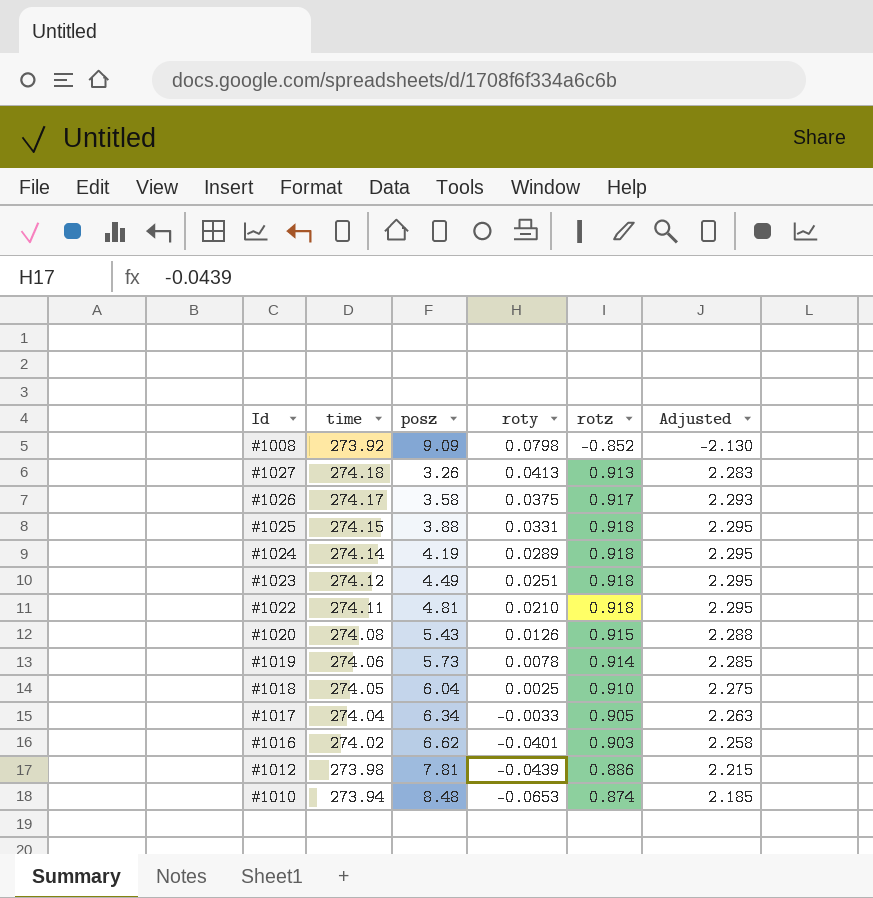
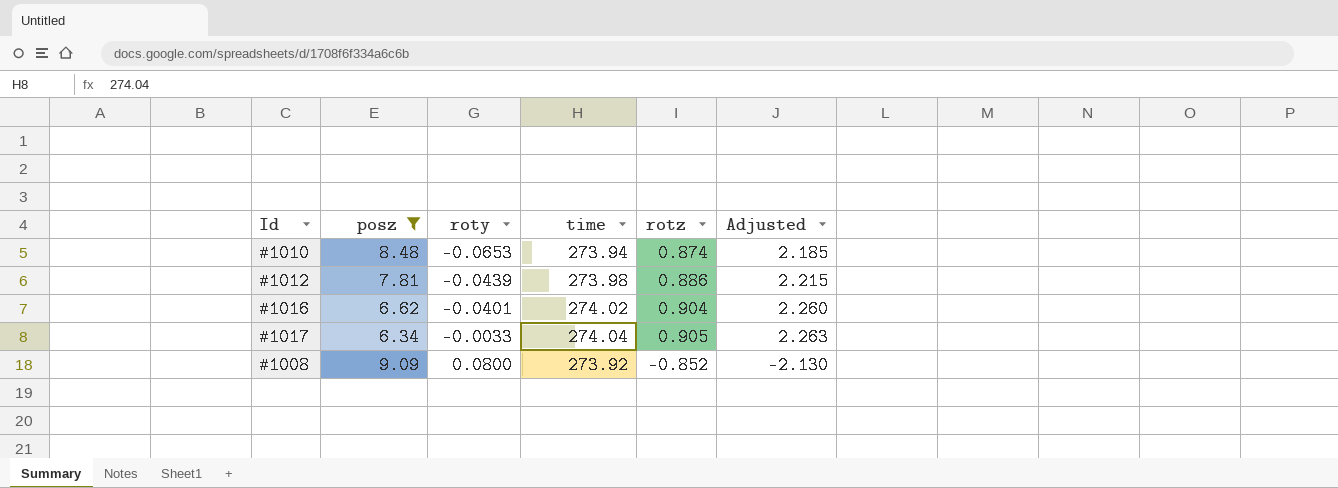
filter: none -> posz >= 6.34
row order: roty descending -> roty ascending
column time | position: 2 -> 4
#1016 | rotz: 0.903 -> 0.904
#1016 | Adjusted: 2.258 -> 2.260
#1008 | roty: 0.0798 -> 0.0800

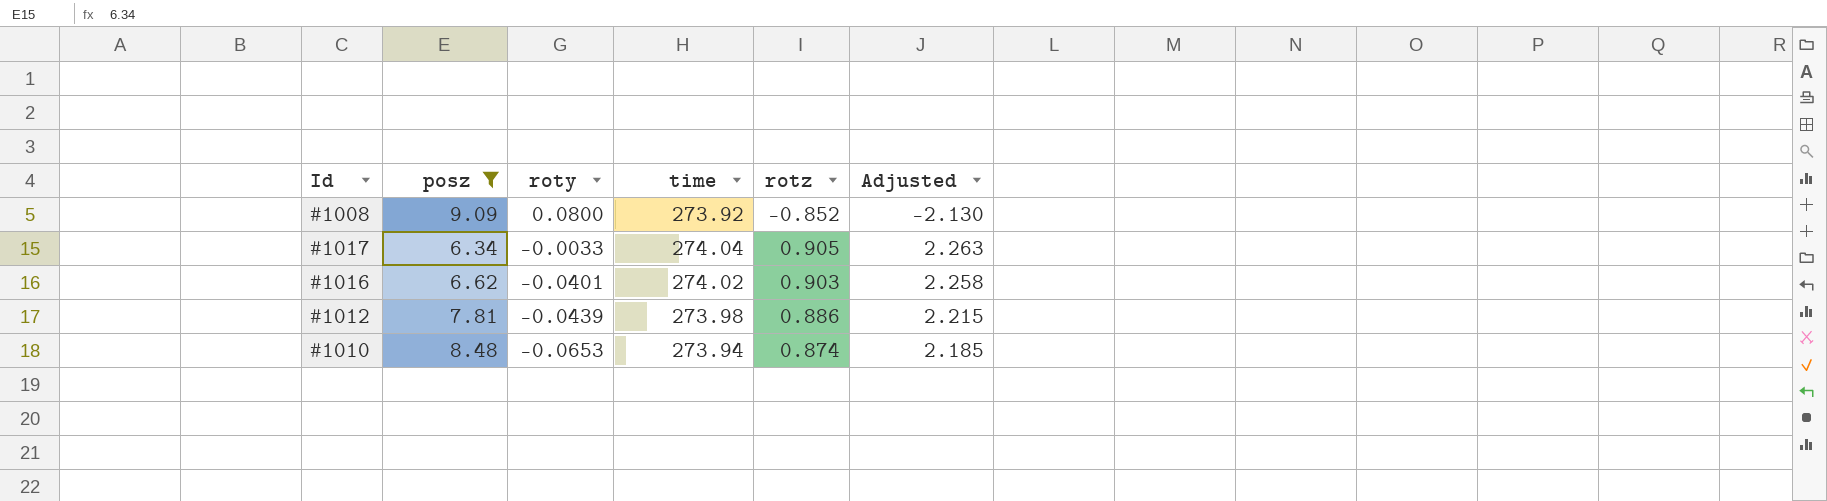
row order: roty ascending -> roty descending
#1016 | rotz: 0.904 -> 0.903
#1016 | Adjusted: 2.260 -> 2.258

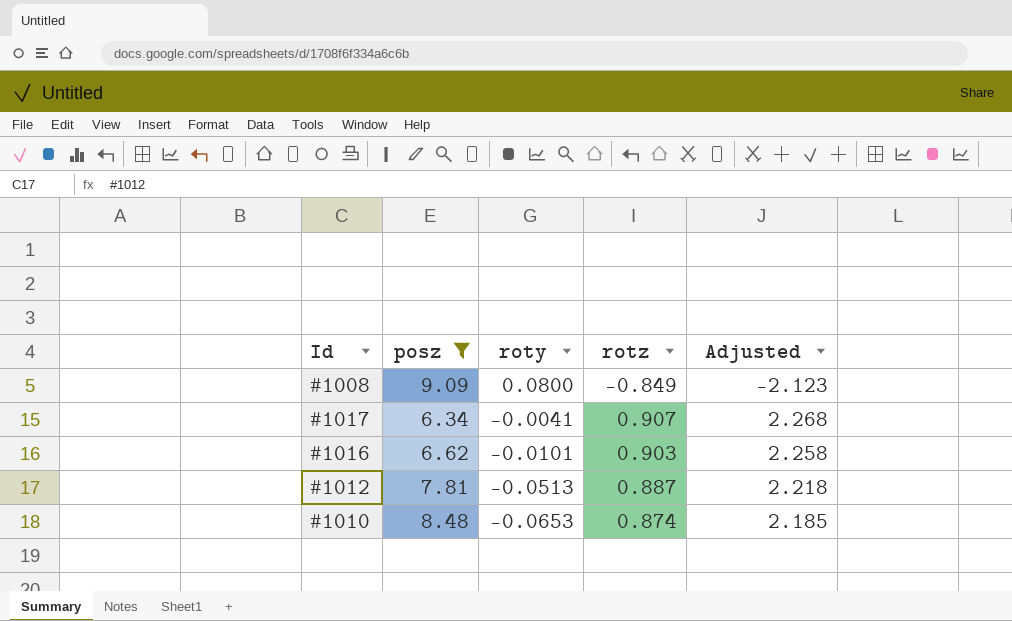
column time | position: 4 -> none
#1008 | rotz: -0.852 -> -0.849
#1008 | Adjusted: -2.130 -> -2.123
#1017 | roty: -0.0033 -> -0.0041
#1017 | rotz: 0.905 -> 0.907
#1017 | Adjusted: 2.263 -> 2.268
#1016 | roty: -0.0401 -> -0.0101
#1012 | roty: -0.0439 -> -0.0513
#1012 | rotz: 0.886 -> 0.887
#1012 | Adjusted: 2.215 -> 2.218

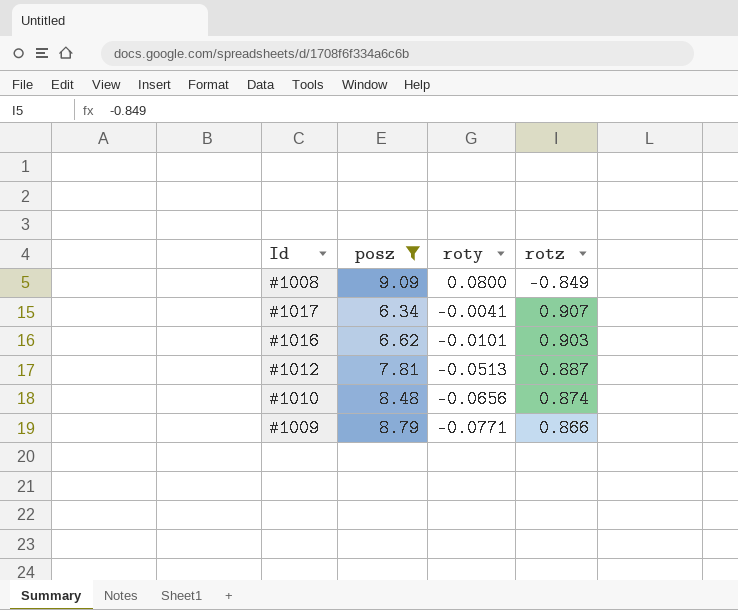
column Adjusted | formula: [rotz] * 2.5 -> none
#1010 | roty: -0.0653 -> -0.0656
row #1009: none -> 8.79 | -0.0771 | 0.866

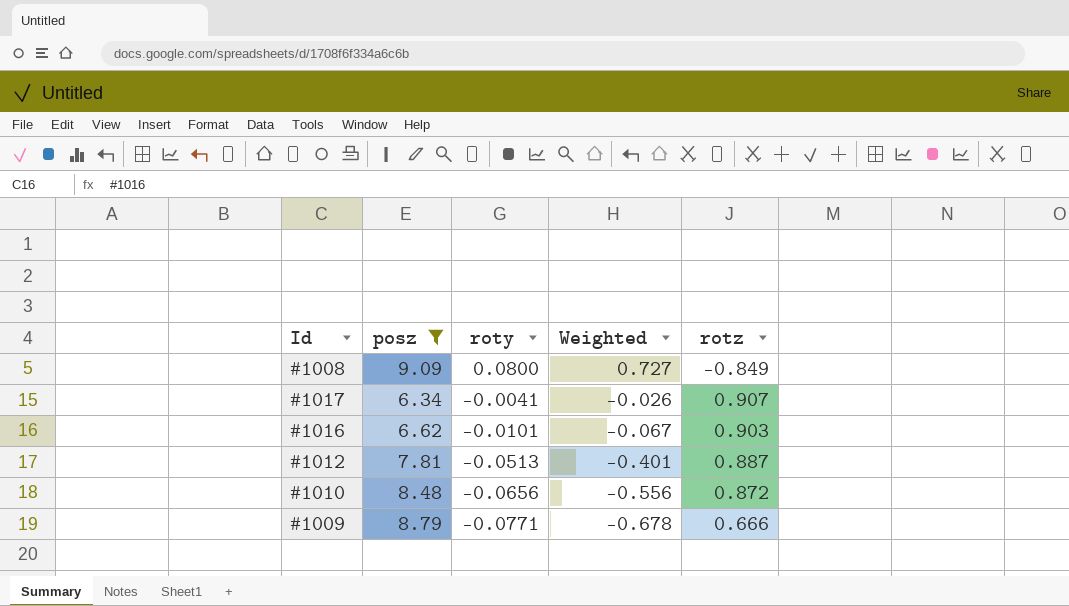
column Weighted | formula: none -> [posz] * [roty]
#1010 | rotz: 0.874 -> 0.872
#1009 | rotz: 0.866 -> 0.666

